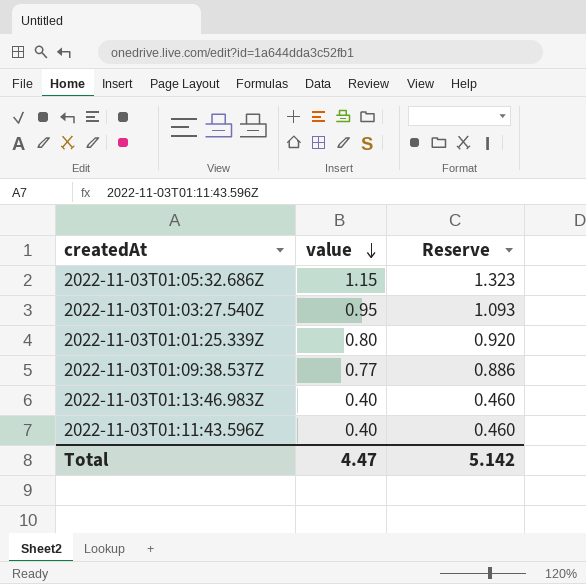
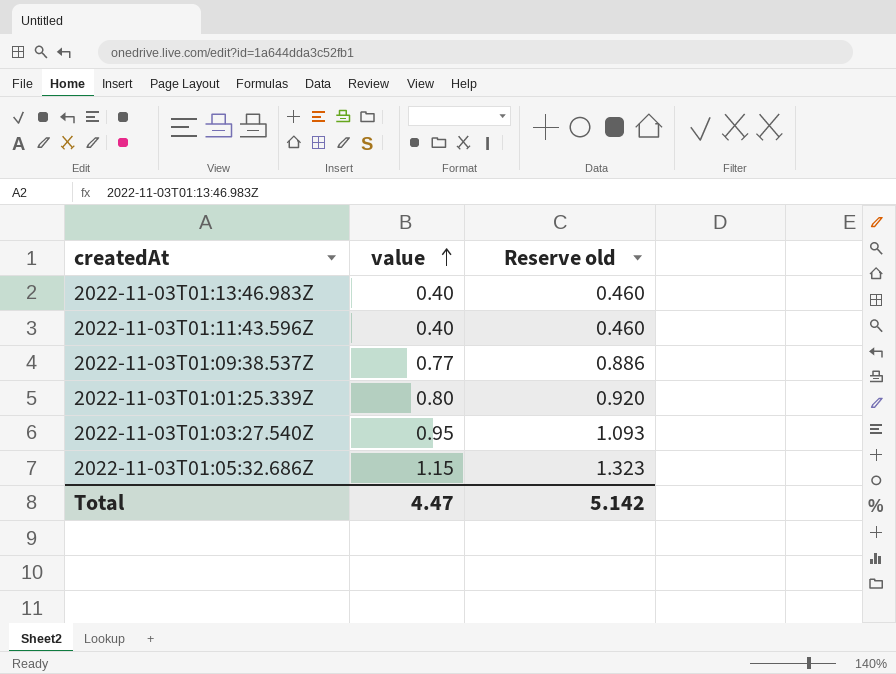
row order: value descending -> value ascending
column name: Reserve -> Reserve old

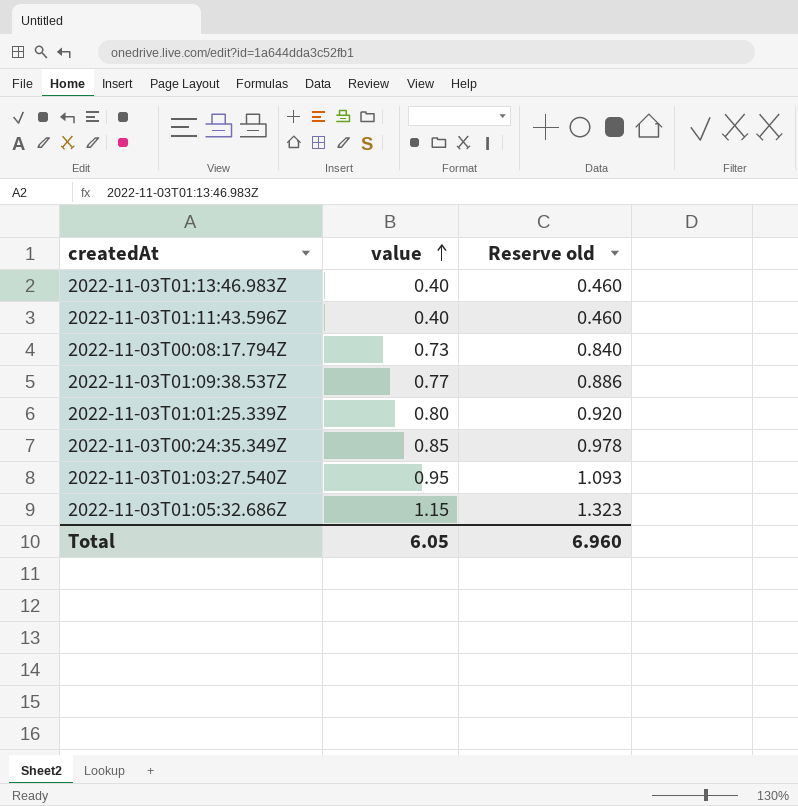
row 2022-11-03T00:08:17.794Z: none -> 0.73 | 0.840
row 2022-11-03T00:24:35.349Z: none -> 0.85 | 0.978
Total | value: 4.47 -> 6.05
Total | Reserve old: 5.142 -> 6.960

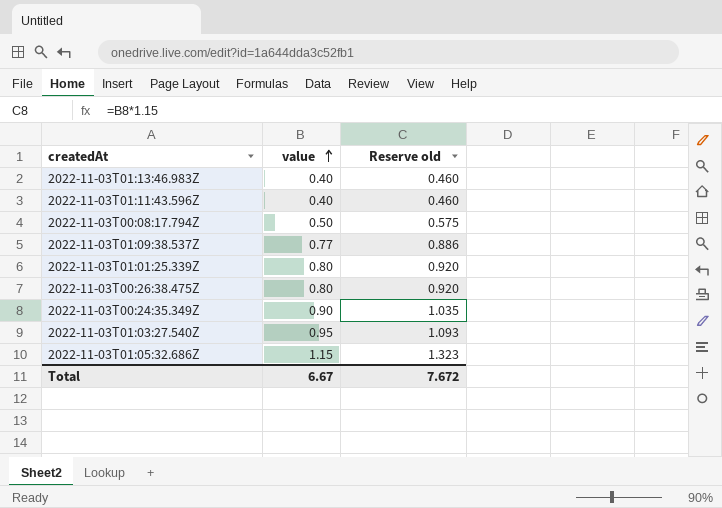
2022-11-03T00:08:17.794Z | value: 0.73 -> 0.50
2022-11-03T00:08:17.794Z | Reserve old: 0.840 -> 0.575
row 2022-11-03T00:26:38.475Z: none -> 0.80 | 0.920
2022-11-03T00:24:35.349Z | value: 0.85 -> 0.90
2022-11-03T00:24:35.349Z | Reserve old: 0.978 -> 1.035
Total | value: 6.05 -> 6.67
Total | Reserve old: 6.960 -> 7.672

